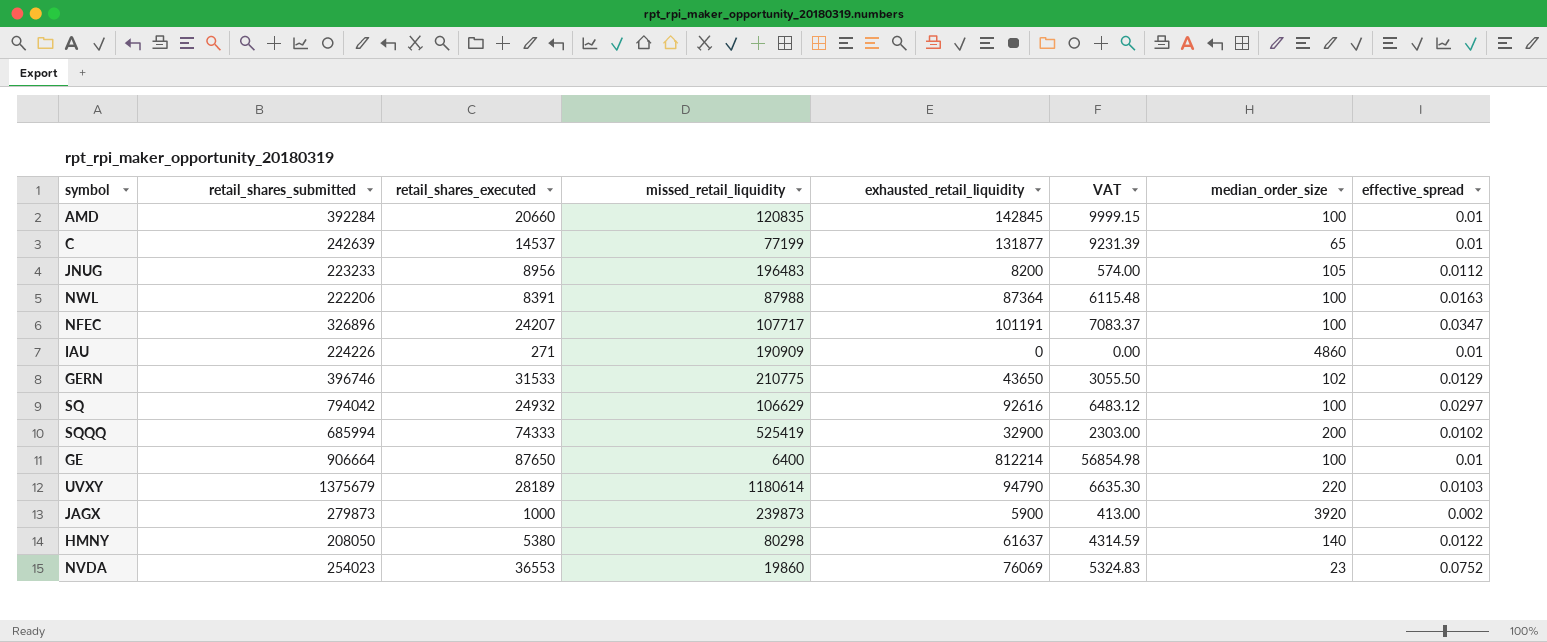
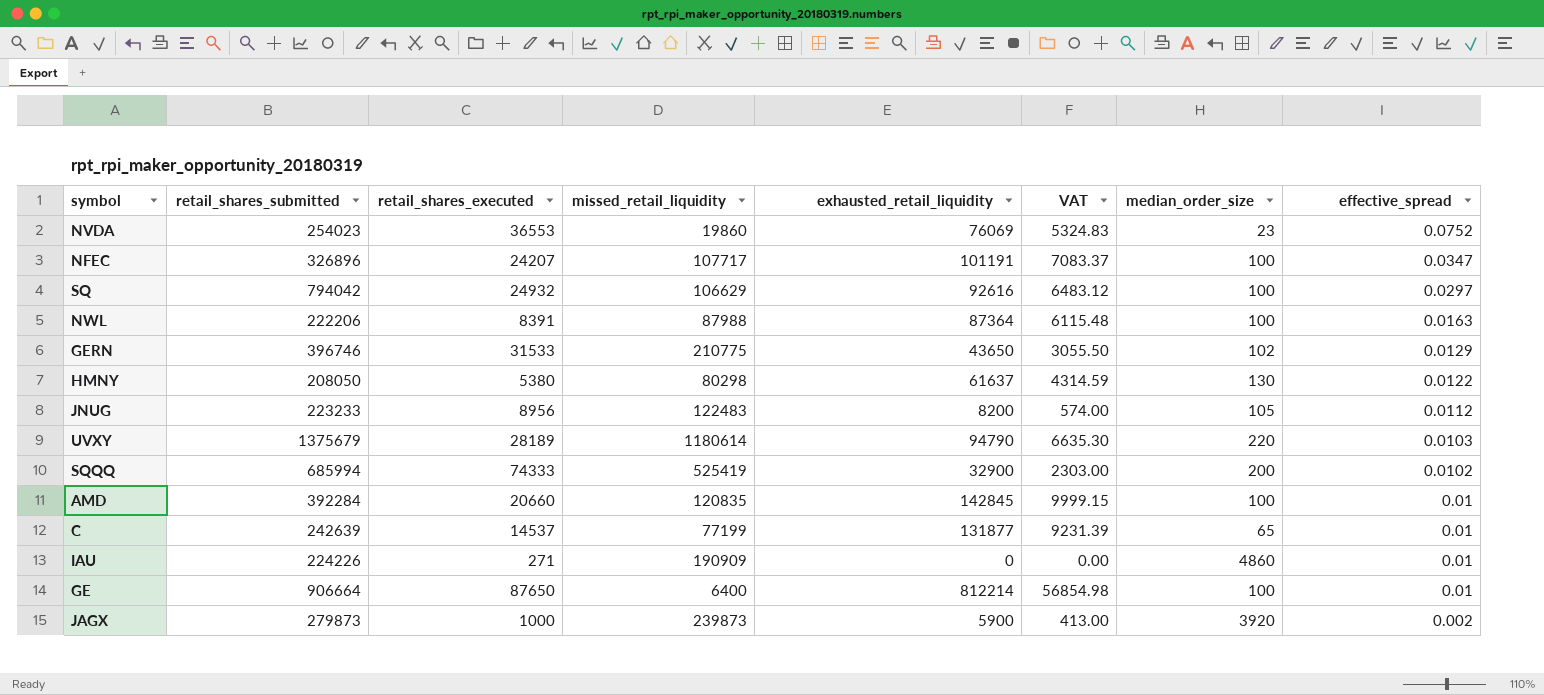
row order: none -> effective_spread descending
HMNY | median_order_size: 140 -> 130
JNUG | missed_retail_liquidity: 196483 -> 122483

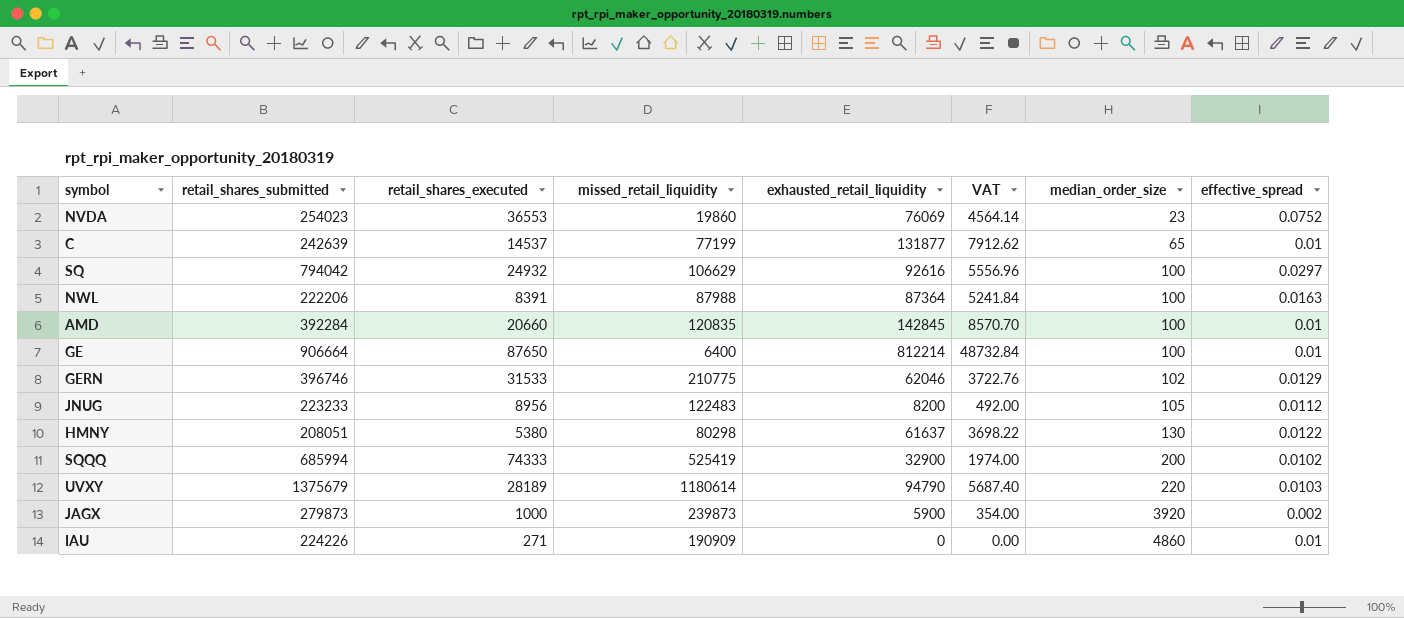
row order: effective_spread descending -> median_order_size ascending
column VAT | formula: [exhausted_retail_liquidity] * 0.07 -> [exhausted_retail_liquidity] * 0.06
row NFEC: 326896 | 24207 | 107717 | 101191 | 7083.37 | 100 | 0.0347 -> none
GERN | exhausted_retail_liquidity: 43650 -> 62046
HMNY | retail_shares_submitted: 208050 -> 208051

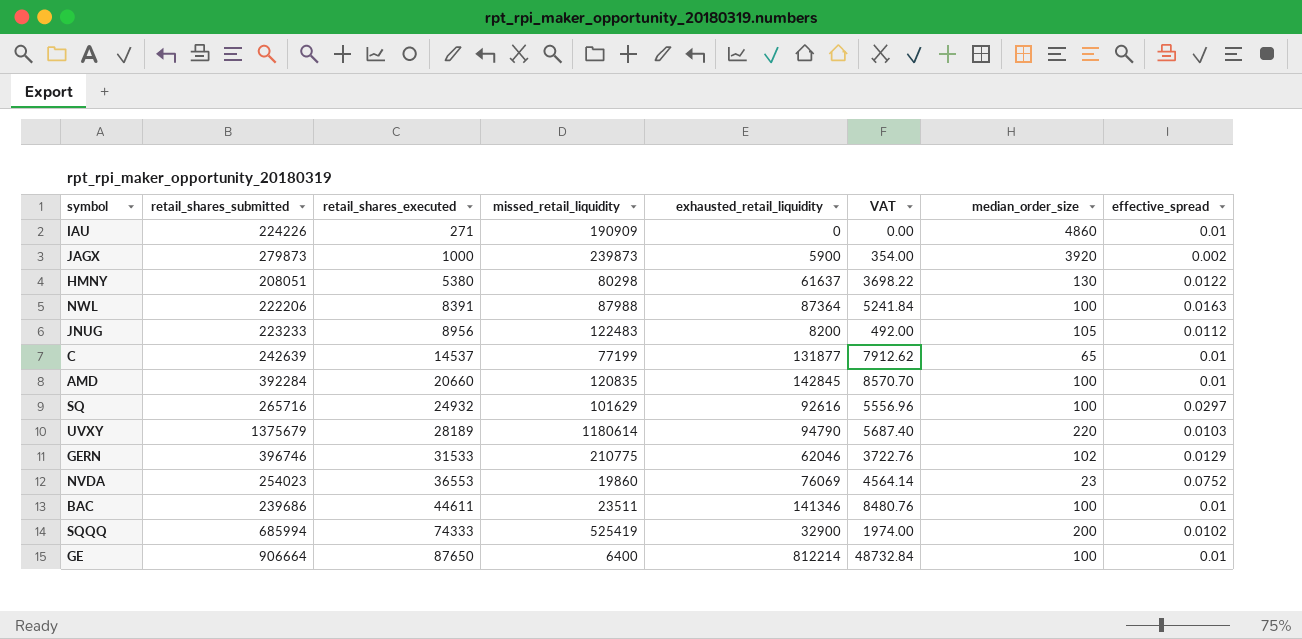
row order: median_order_size ascending -> retail_shares_executed ascending
SQ | retail_shares_submitted: 794042 -> 265716
SQ | missed_retail_liquidity: 106629 -> 101629
row BAC: none -> 239686 | 44611 | 23511 | 141346 | 8480.76 | 100 | 0.01

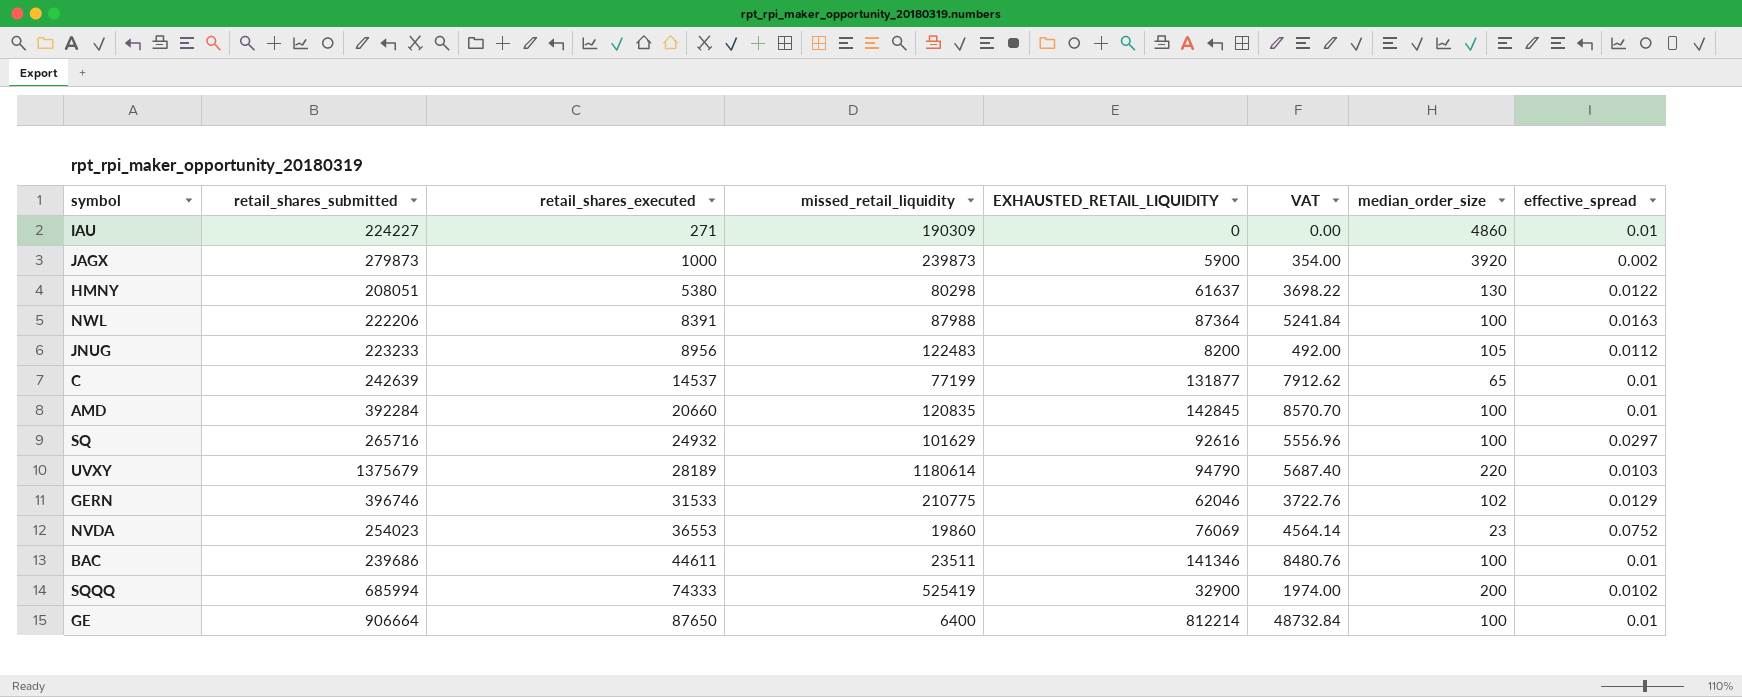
column name: exhausted_retail_liquidity -> EXHAUSTED_RETAIL_LIQUIDITY
IAU | retail_shares_submitted: 224226 -> 224227
IAU | missed_retail_liquidity: 190909 -> 190309

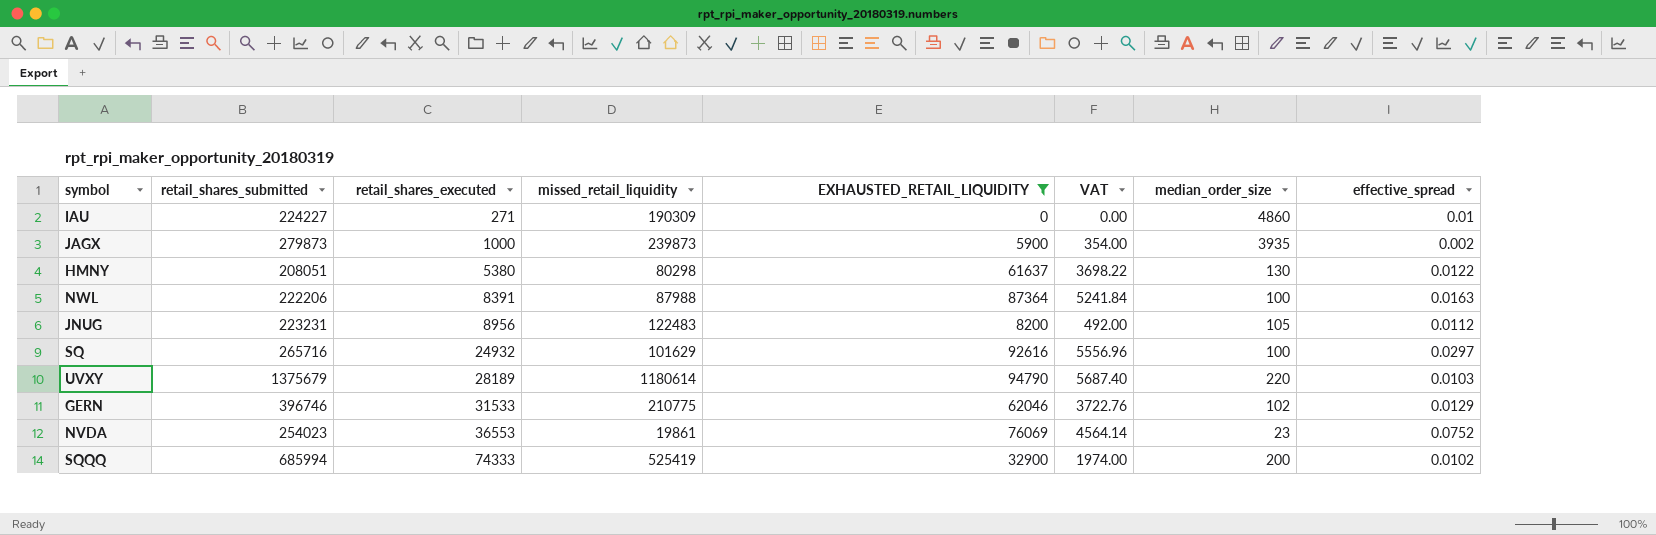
filter: none -> EXHAUSTED_RETAIL_LIQUIDITY <= 94790
JAGX | median_order_size: 3920 -> 3935
JNUG | retail_shares_submitted: 223233 -> 223231
NVDA | missed_retail_liquidity: 19860 -> 19861

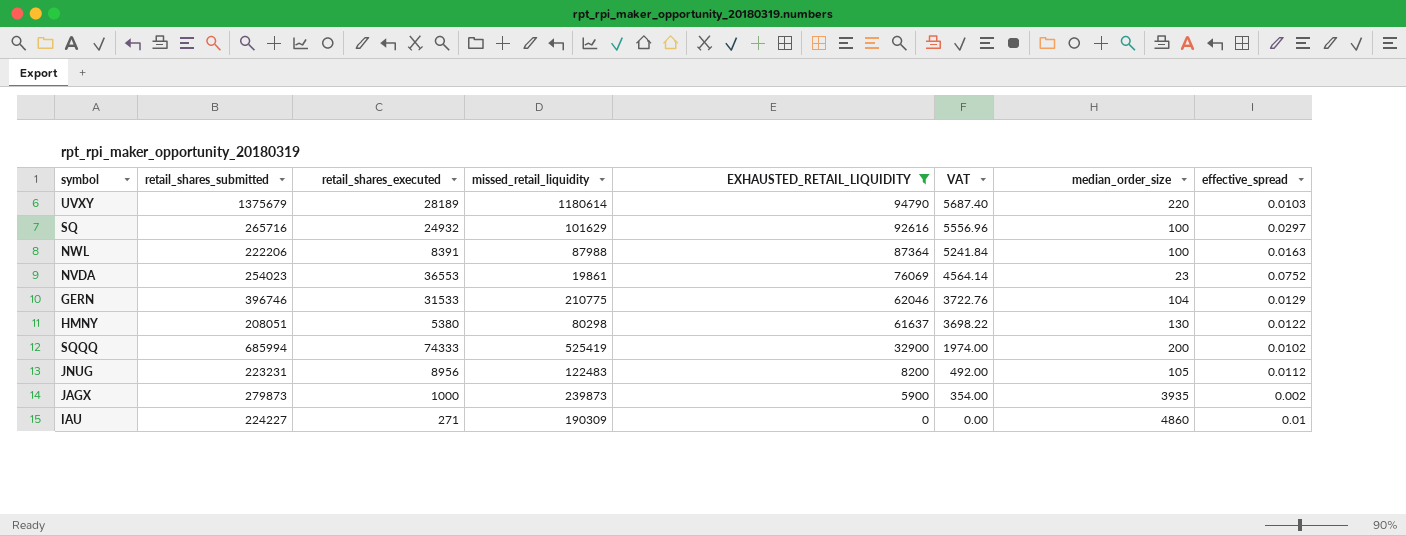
row order: retail_shares_executed ascending -> EXHAUSTED_RETAIL_LIQUIDITY descending
GERN | median_order_size: 102 -> 104

